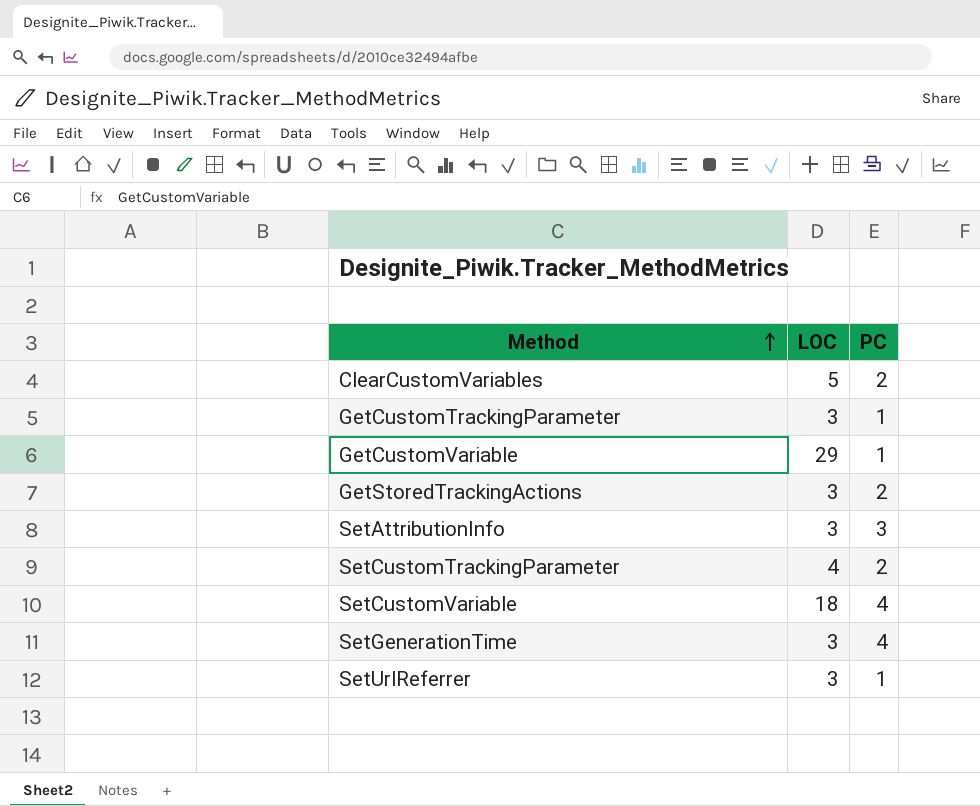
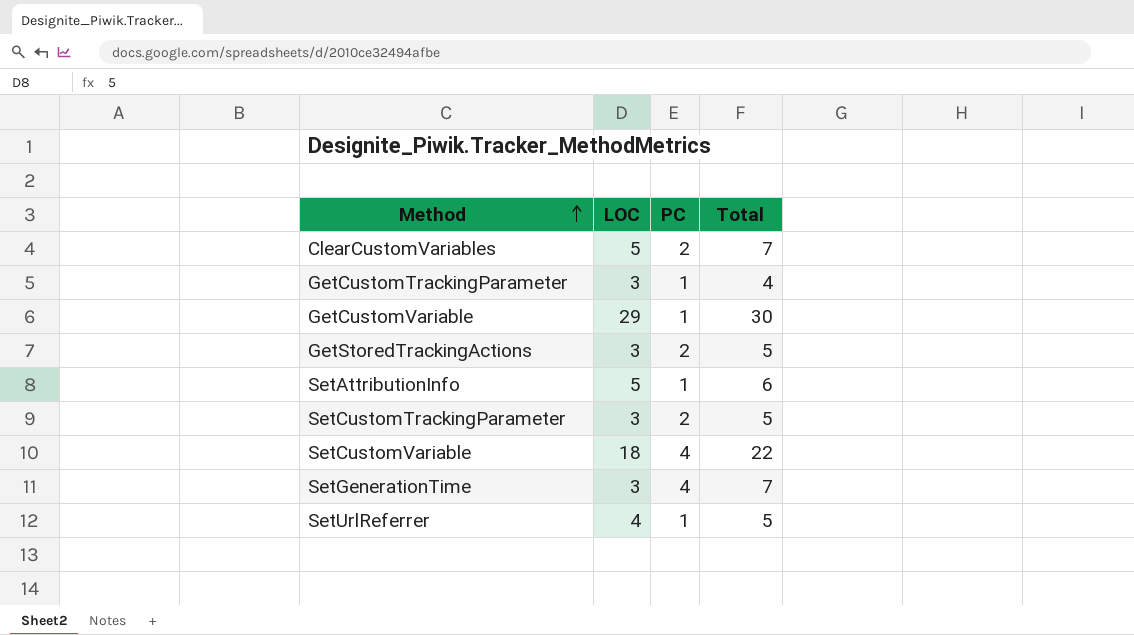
column Total | formula: none -> [LOC] + [PC]
SetAttributionInfo | LOC: 3 -> 5
SetAttributionInfo | PC: 3 -> 1
SetCustomTrackingParameter | LOC: 4 -> 3
SetUrlReferrer | LOC: 3 -> 4

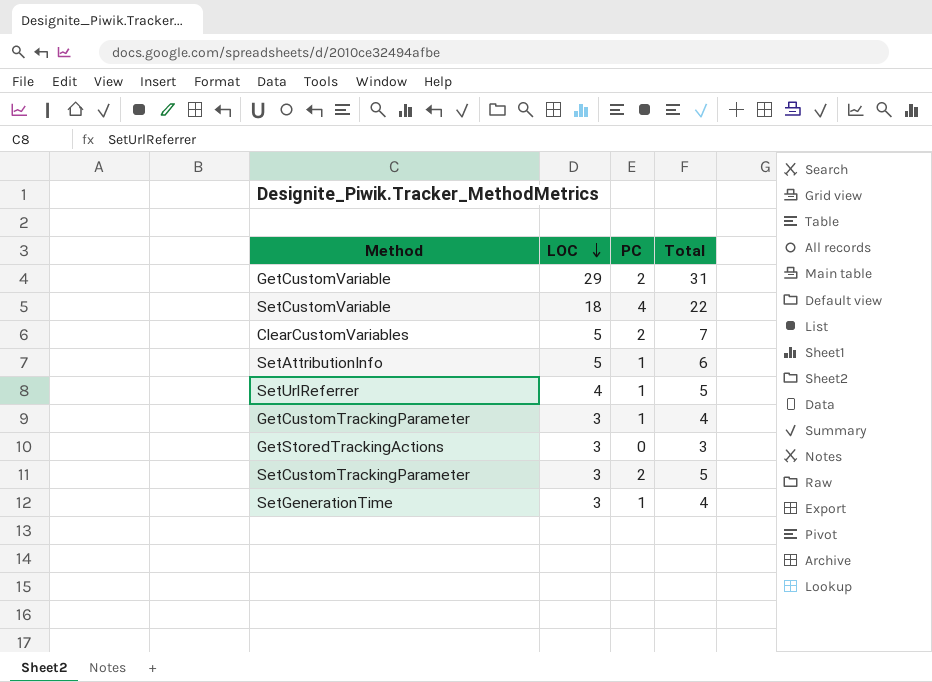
row order: Method ascending -> LOC descending
GetCustomVariable | PC: 1 -> 2
GetCustomVariable | Total: 30 -> 31
GetStoredTrackingActions | PC: 2 -> 0
GetStoredTrackingActions | Total: 5 -> 3
SetGenerationTime | PC: 4 -> 1
SetGenerationTime | Total: 7 -> 4

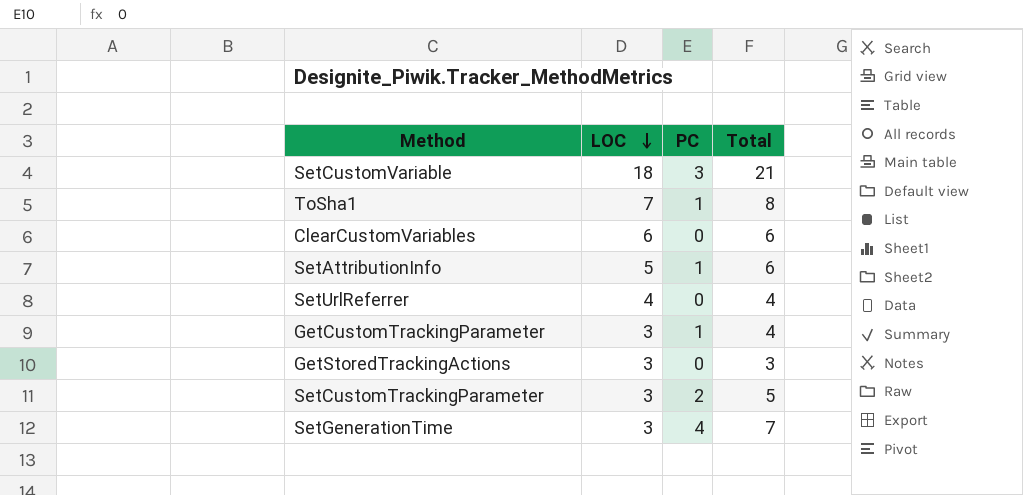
row GetCustomVariable: 29 | 2 | 31 -> none
SetCustomVariable | PC: 4 -> 3
SetCustomVariable | Total: 22 -> 21
row ToSha1: none -> 7 | 1 | 8
ClearCustomVariables | LOC: 5 -> 6
ClearCustomVariables | PC: 2 -> 0
ClearCustomVariables | Total: 7 -> 6
SetUrlReferrer | PC: 1 -> 0
SetUrlReferrer | Total: 5 -> 4
SetGenerationTime | PC: 1 -> 4
SetGenerationTime | Total: 4 -> 7

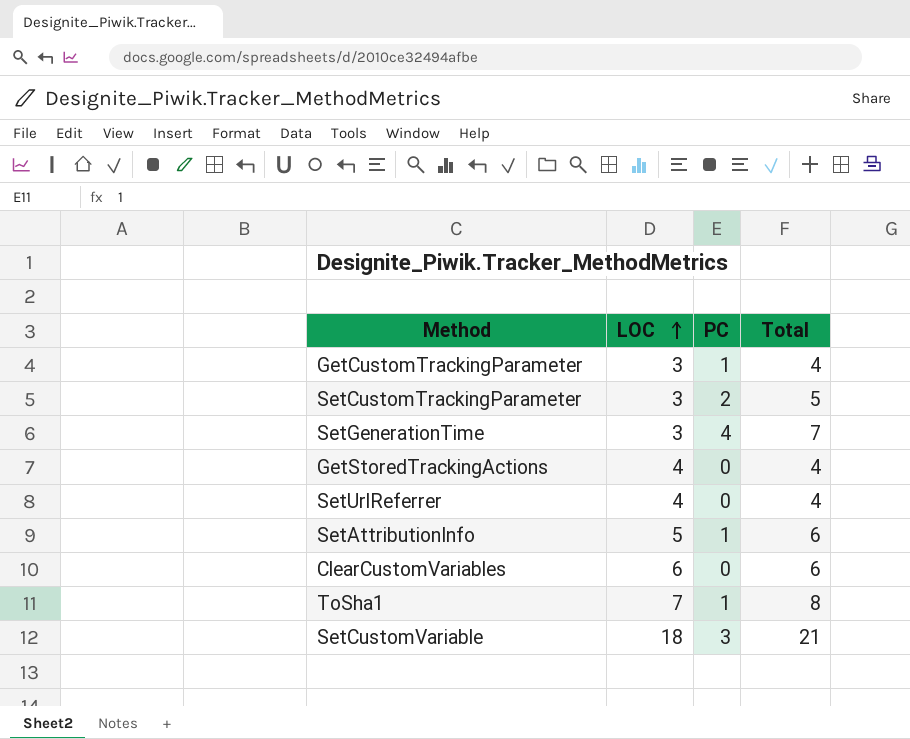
row order: LOC descending -> LOC ascending
GetStoredTrackingActions | LOC: 3 -> 4
GetStoredTrackingActions | Total: 3 -> 4

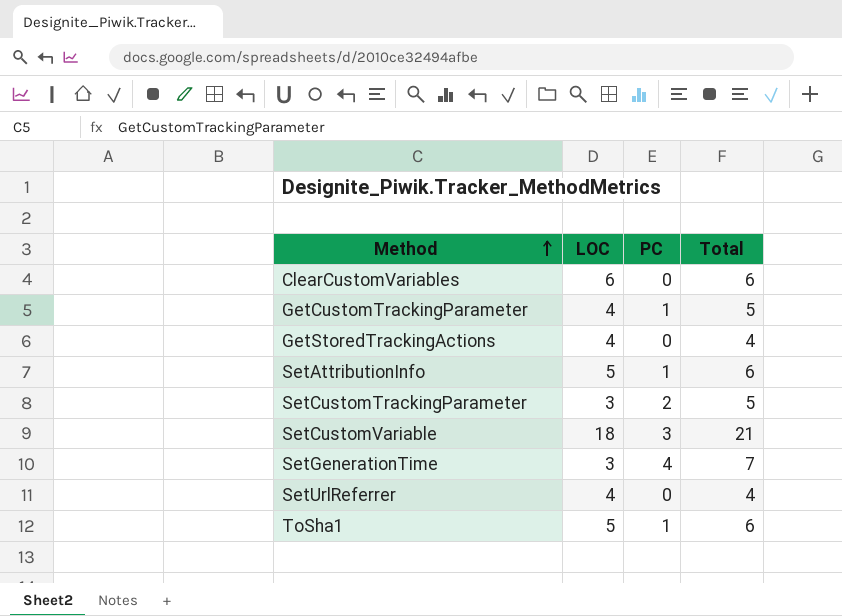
row order: LOC ascending -> Method ascending
GetCustomTrackingParameter | LOC: 3 -> 4
GetCustomTrackingParameter | Total: 4 -> 5
ToSha1 | LOC: 7 -> 5
ToSha1 | Total: 8 -> 6

